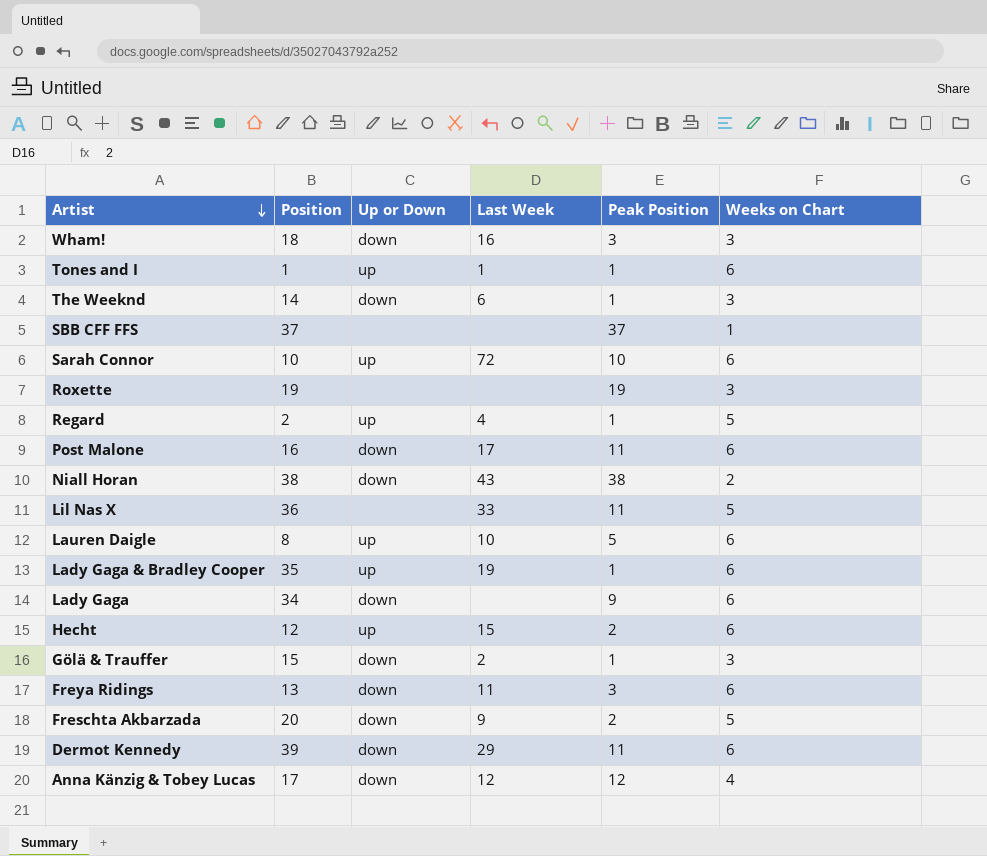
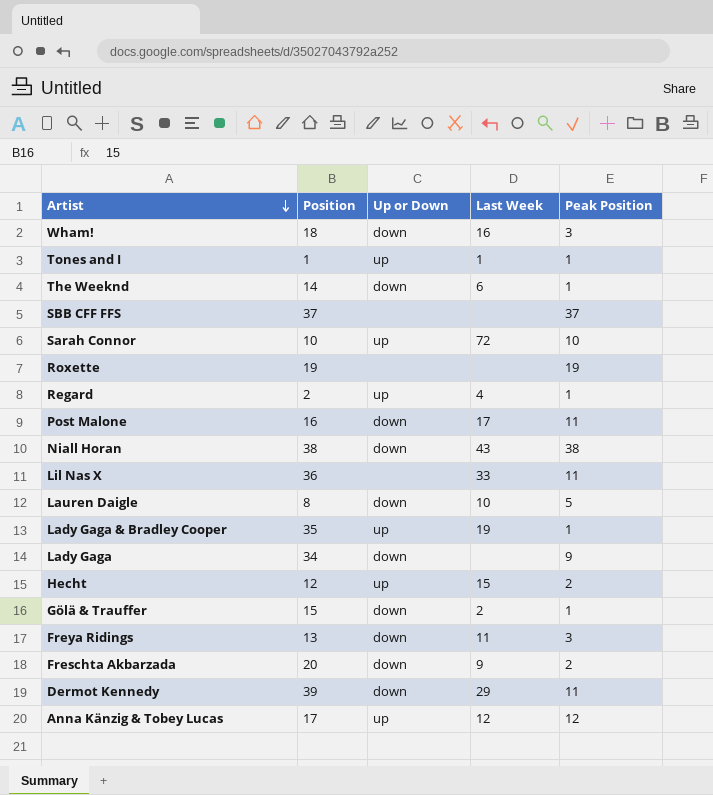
column Weeks on Chart | position: 6 -> none
Lauren Daigle | Up or Down: up -> down
Anna Känzig & Tobey Lucas | Up or Down: down -> up

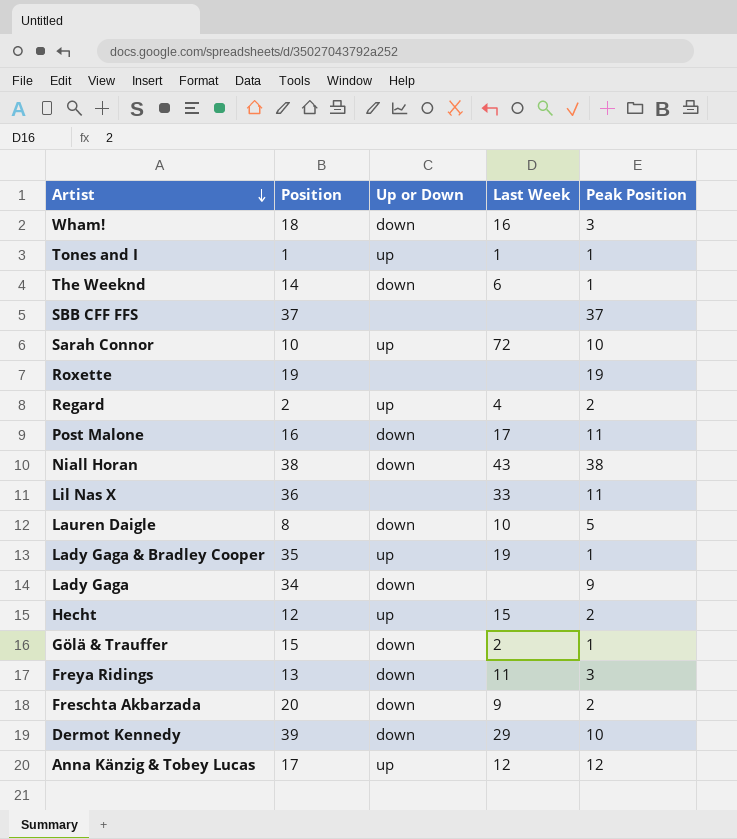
Regard | Peak Position: 1 -> 2
Dermot Kennedy | Peak Position: 11 -> 10

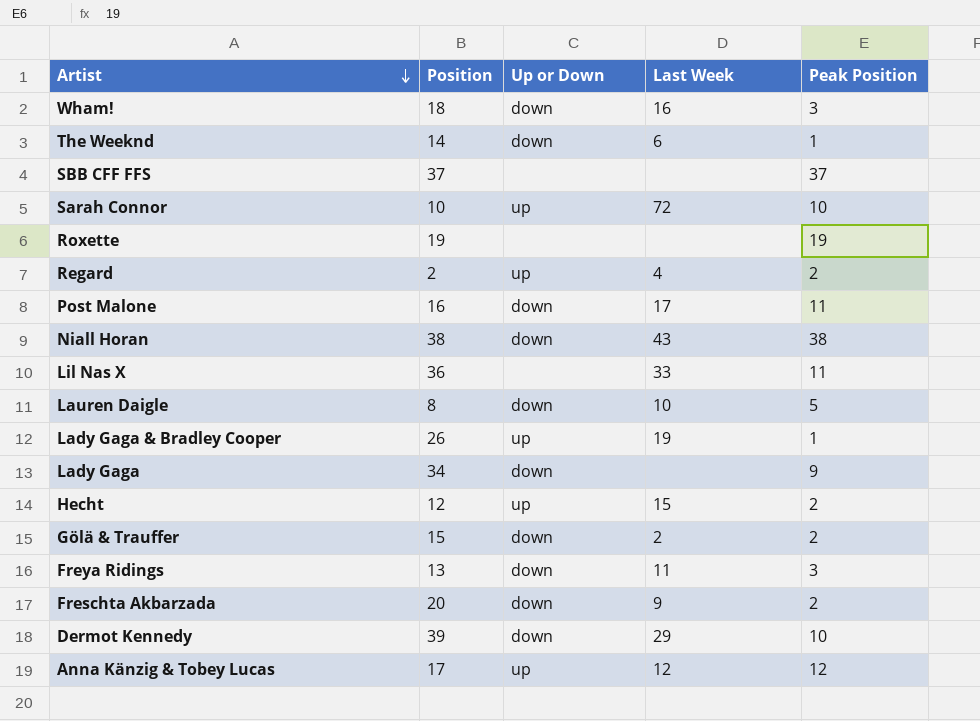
row Tones and I: 1 | up | 1 | 1 -> none
Lady Gaga & Bradley Cooper | Position: 35 -> 26
Gölä & Trauffer | Peak Position: 1 -> 2

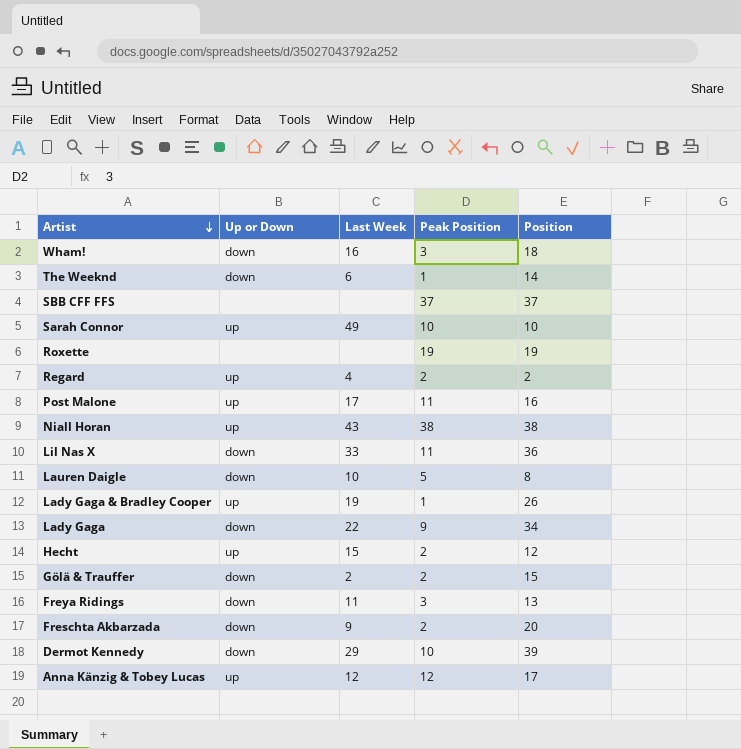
column Position | position: 2 -> 5
Sarah Connor | Last Week: 72 -> 49
Post Malone | Up or Down: down -> up
Niall Horan | Up or Down: down -> up
Lil Nas X | Up or Down: none -> down
Lady Gaga | Last Week: none -> 22

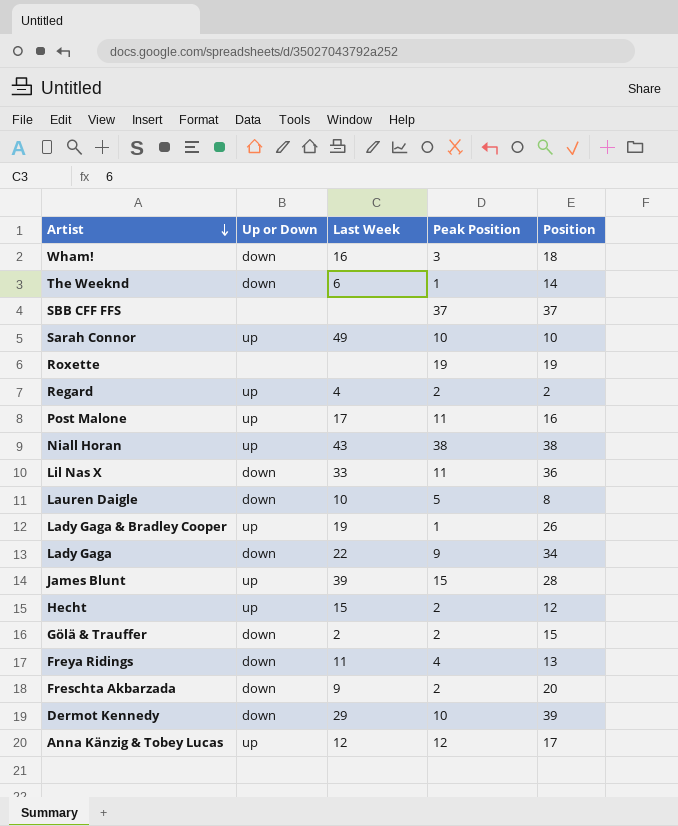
row James Blunt: none -> up | 39 | 15 | 28
Freya Ridings | Peak Position: 3 -> 4

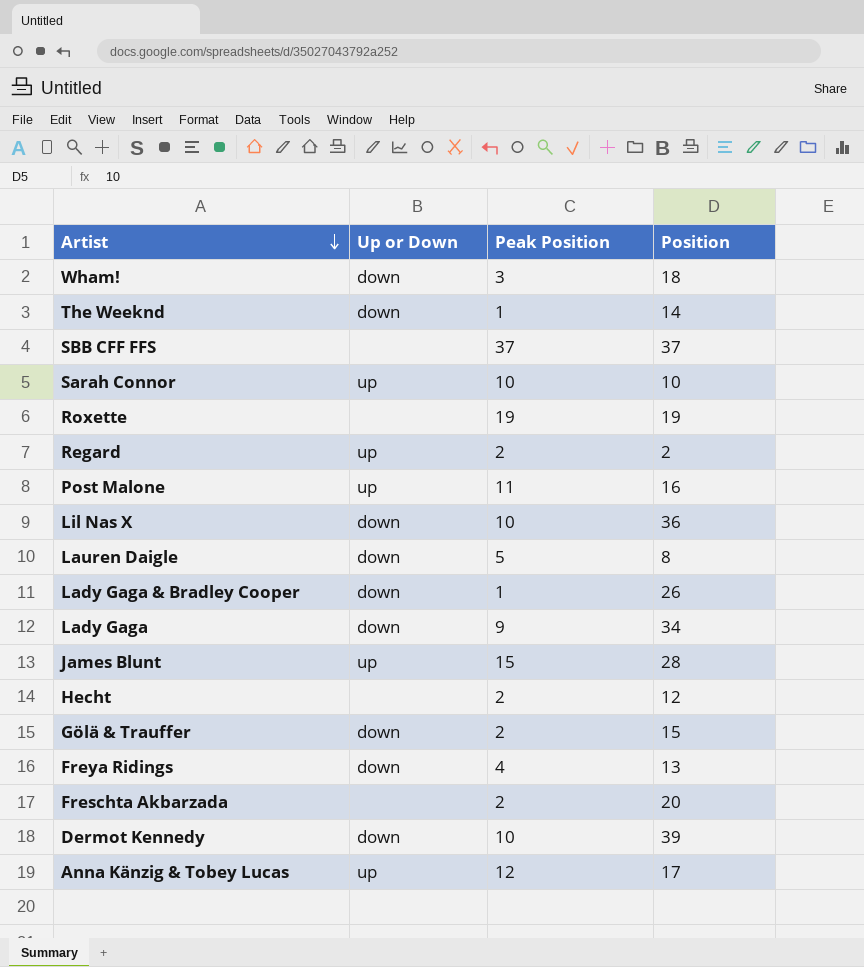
column Last Week | position: 3 -> none
row Niall Horan: up | 43 | 38 | 38 -> none
Lil Nas X | Peak Position: 11 -> 10
Lady Gaga & Bradley Cooper | Up or Down: up -> down
Hecht | Up or Down: up -> none
Freschta Akbarzada | Up or Down: down -> none

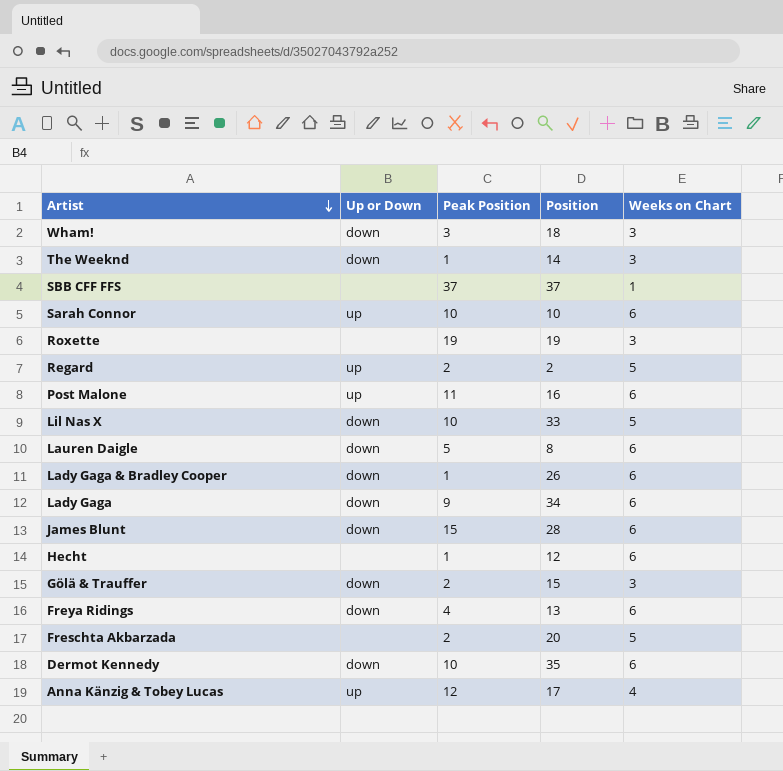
column Weeks on Chart | position: none -> 5
Lil Nas X | Position: 36 -> 33
James Blunt | Up or Down: up -> down
Hecht | Peak Position: 2 -> 1
Dermot Kennedy | Position: 39 -> 35

